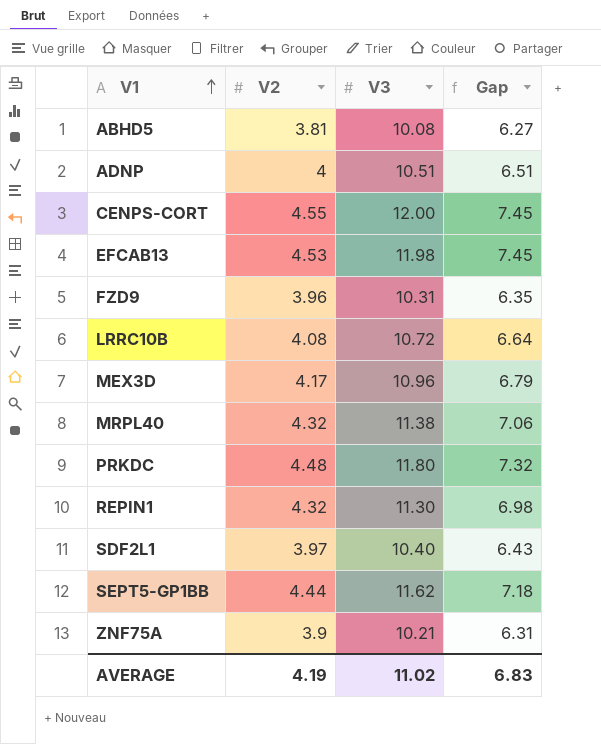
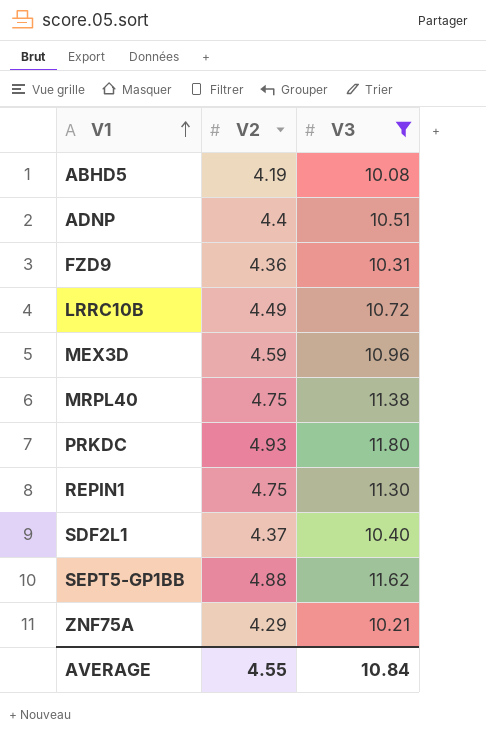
filter: none -> V3 <= 11.80
column Gap | formula: [V3] - [V2] -> none
ABHD5 | V2: 3.81 -> 4.19
ADNP | V2: 4 -> 4.4
FZD9 | V2: 3.96 -> 4.36
LRRC10B | V2: 4.08 -> 4.49
MEX3D | V2: 4.17 -> 4.59
MRPL40 | V2: 4.32 -> 4.75
PRKDC | V2: 4.48 -> 4.93
REPIN1 | V2: 4.32 -> 4.75
SDF2L1 | V2: 3.97 -> 4.37
SEPT5-GP1BB | V2: 4.44 -> 4.88
ZNF75A | V2: 3.9 -> 4.29
AVERAGE | V2: 4.19 -> 4.55
AVERAGE | V3: 11.02 -> 10.84

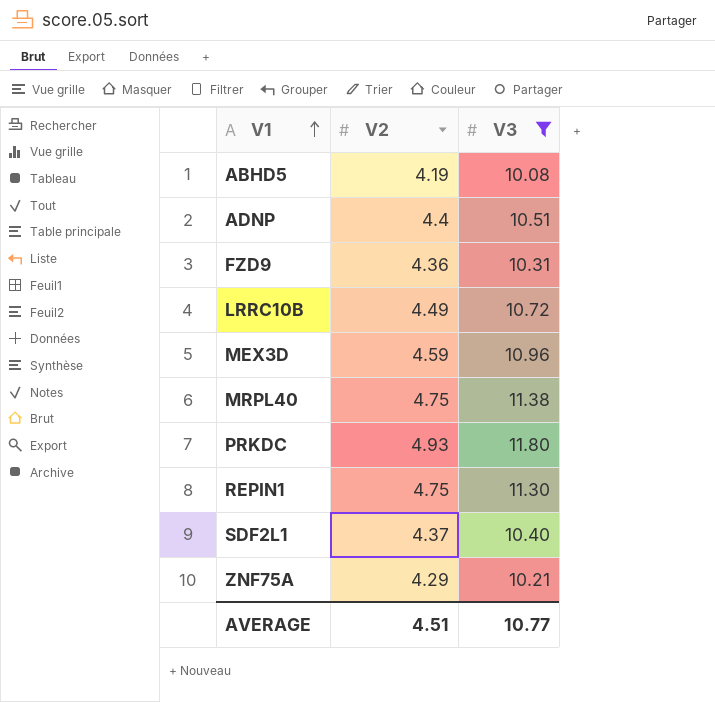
row SEPT5-GP1BB: 4.88 | 11.62 -> none
AVERAGE | V2: 4.55 -> 4.51
AVERAGE | V3: 10.84 -> 10.77

